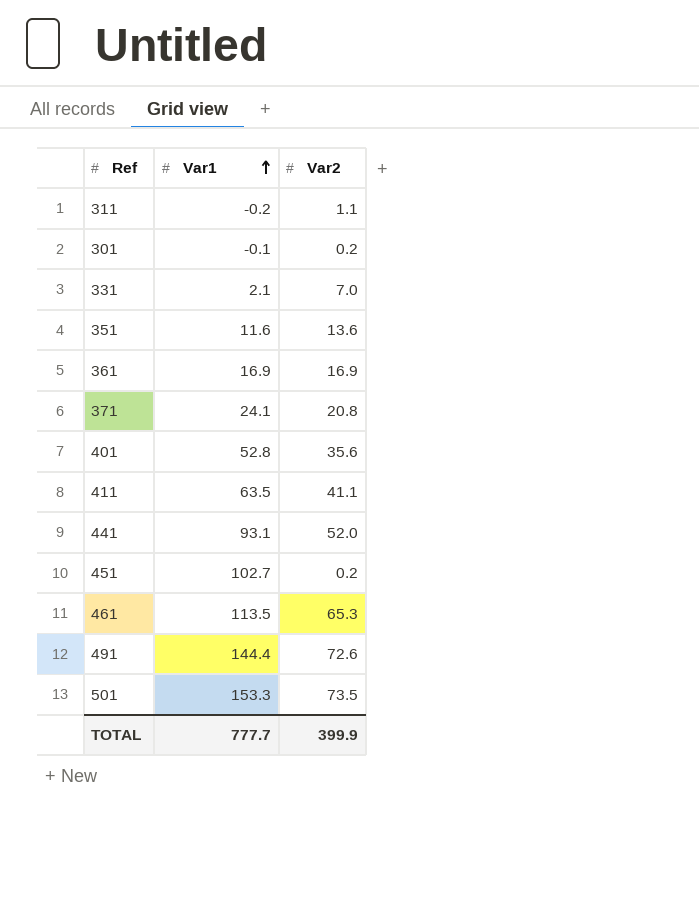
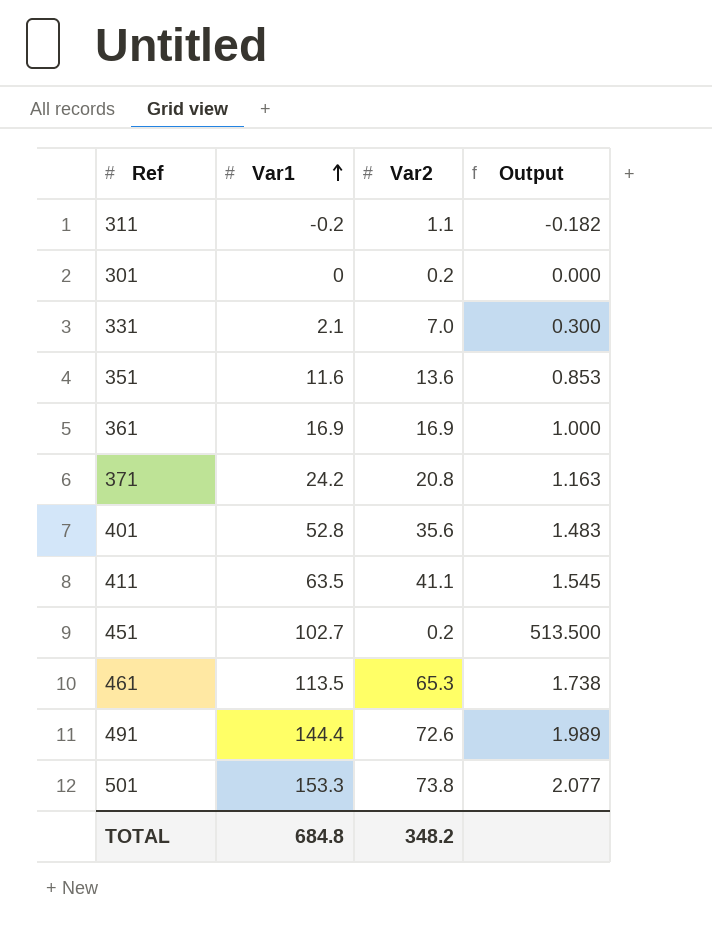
column Output | formula: none -> [Var1] / [Var2]
row 441: 93.1 | 52.0 -> none
301 | Var1: -0.1 -> 0
371 | Var1: 24.1 -> 24.2
501 | Var2: 73.5 -> 73.8
TOTAL | Var1: 777.7 -> 684.8
TOTAL | Var2: 399.9 -> 348.2

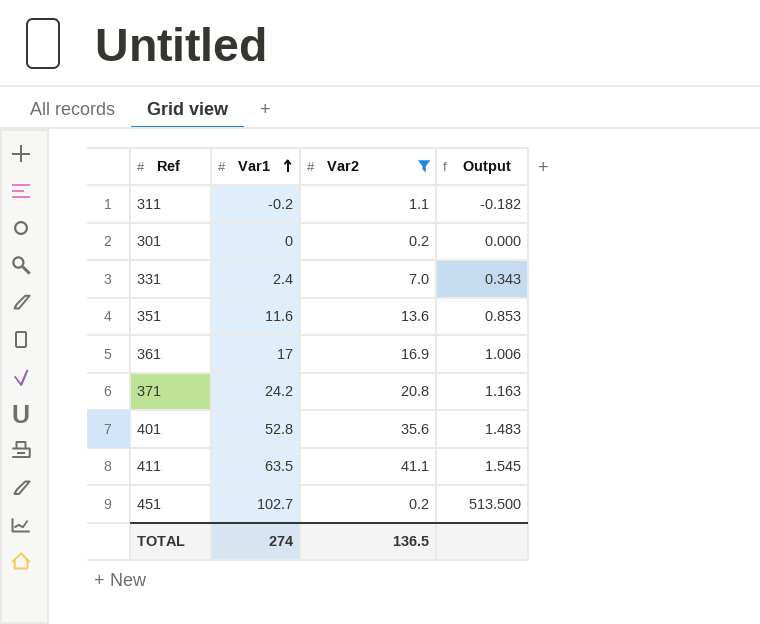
filter: none -> Var2 <= 41.1
331 | Var1: 2.1 -> 2.4
331 | Output: 0.300 -> 0.343
361 | Var1: 16.9 -> 17
361 | Output: 1.000 -> 1.006
TOTAL | Var1: 684.8 -> 274
TOTAL | Var2: 348.2 -> 136.5

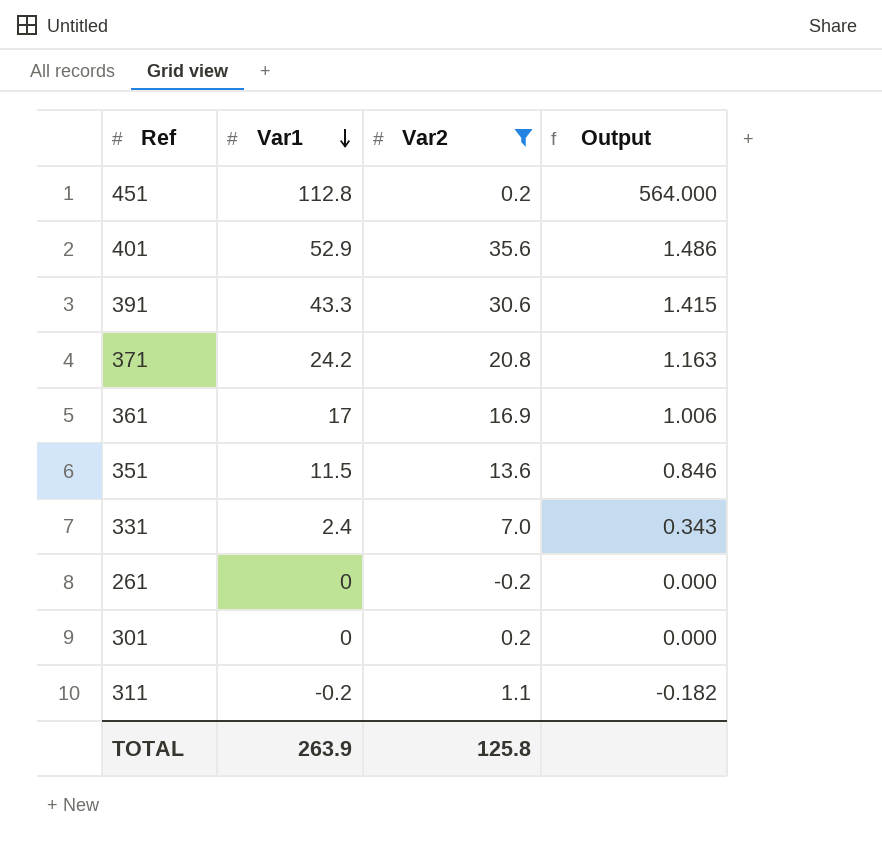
row order: Var1 ascending -> Var1 descending
row 411: 63.5 | 41.1 | 1.545 -> none
451 | Var1: 102.7 -> 112.8
451 | Output: 513.500 -> 564.000
401 | Var1: 52.8 -> 52.9
401 | Output: 1.483 -> 1.486
row 391: none -> 43.3 | 30.6 | 1.415
351 | Var1: 11.6 -> 11.5
351 | Output: 0.853 -> 0.846
row 261: none -> 0 | -0.2 | 0.000
TOTAL | Var1: 274 -> 263.9
TOTAL | Var2: 136.5 -> 125.8

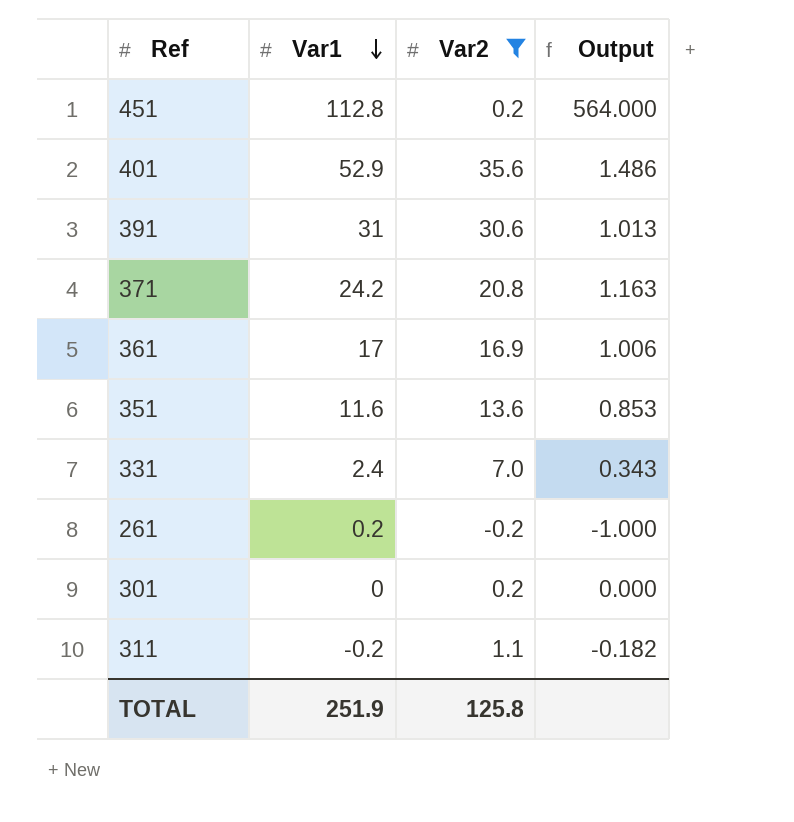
391 | Var1: 43.3 -> 31
391 | Output: 1.415 -> 1.013
351 | Var1: 11.5 -> 11.6
351 | Output: 0.846 -> 0.853
261 | Var1: 0 -> 0.2
261 | Output: 0.000 -> -1.000
TOTAL | Var1: 263.9 -> 251.9

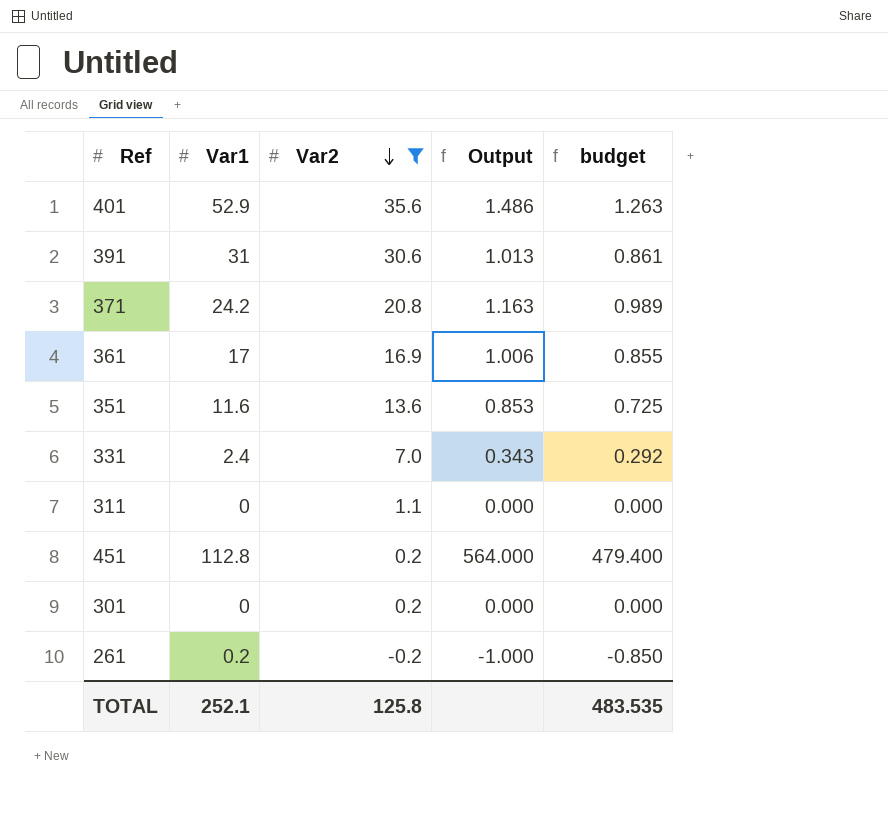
row order: Var1 descending -> Var2 descending
column budget | formula: none -> [Output] * 0.85
311 | Var1: -0.2 -> 0
311 | Output: -0.182 -> 0.000
TOTAL | Var1: 251.9 -> 252.1

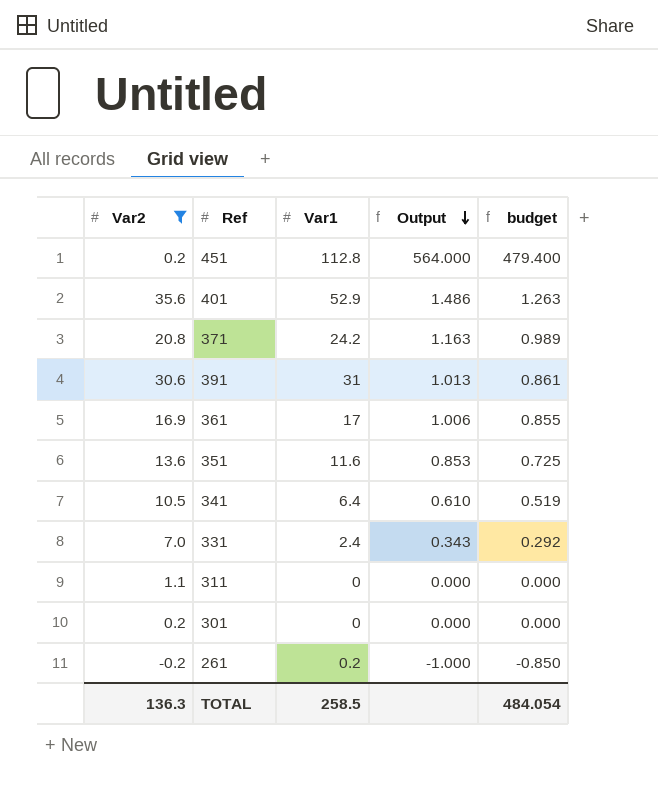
row order: Var2 descending -> Output descending
column Var2 | position: 3 -> 1
row 341: none -> 10.5 | 6.4 | 0.610 | 0.519
TOTAL | Var2: 125.8 -> 136.3
TOTAL | Var1: 252.1 -> 258.5
TOTAL | budget: 483.535 -> 484.054

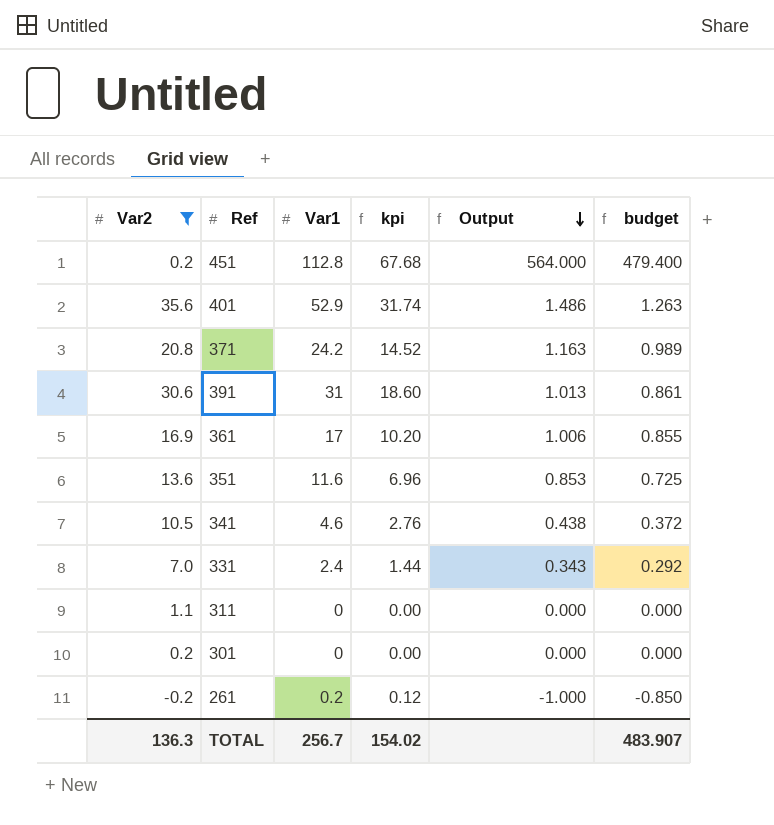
column kpi | formula: none -> [Var1] * 0.6
341 | Var1: 6.4 -> 4.6
341 | Output: 0.610 -> 0.438
341 | budget: 0.519 -> 0.372
TOTAL | Var1: 258.5 -> 256.7
TOTAL | budget: 484.054 -> 483.907

